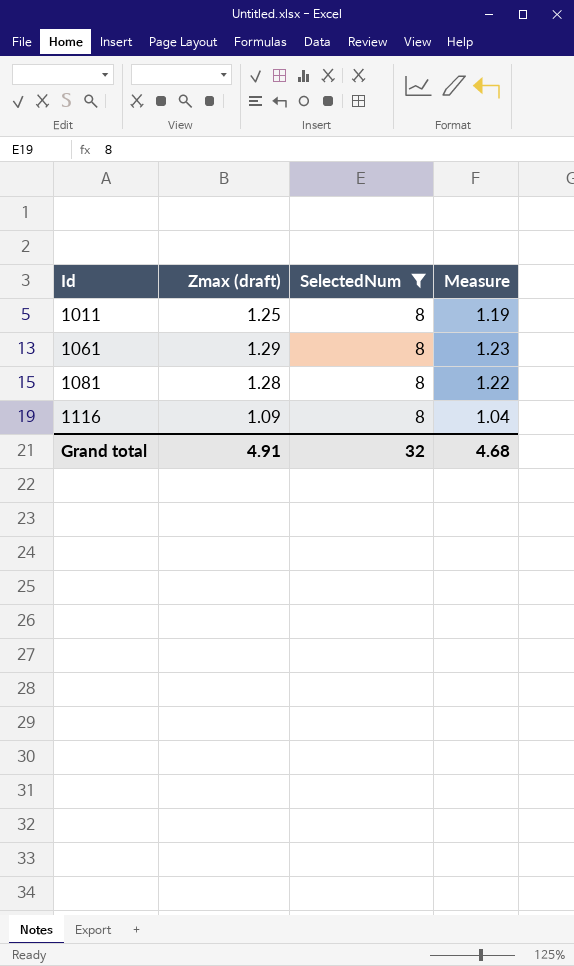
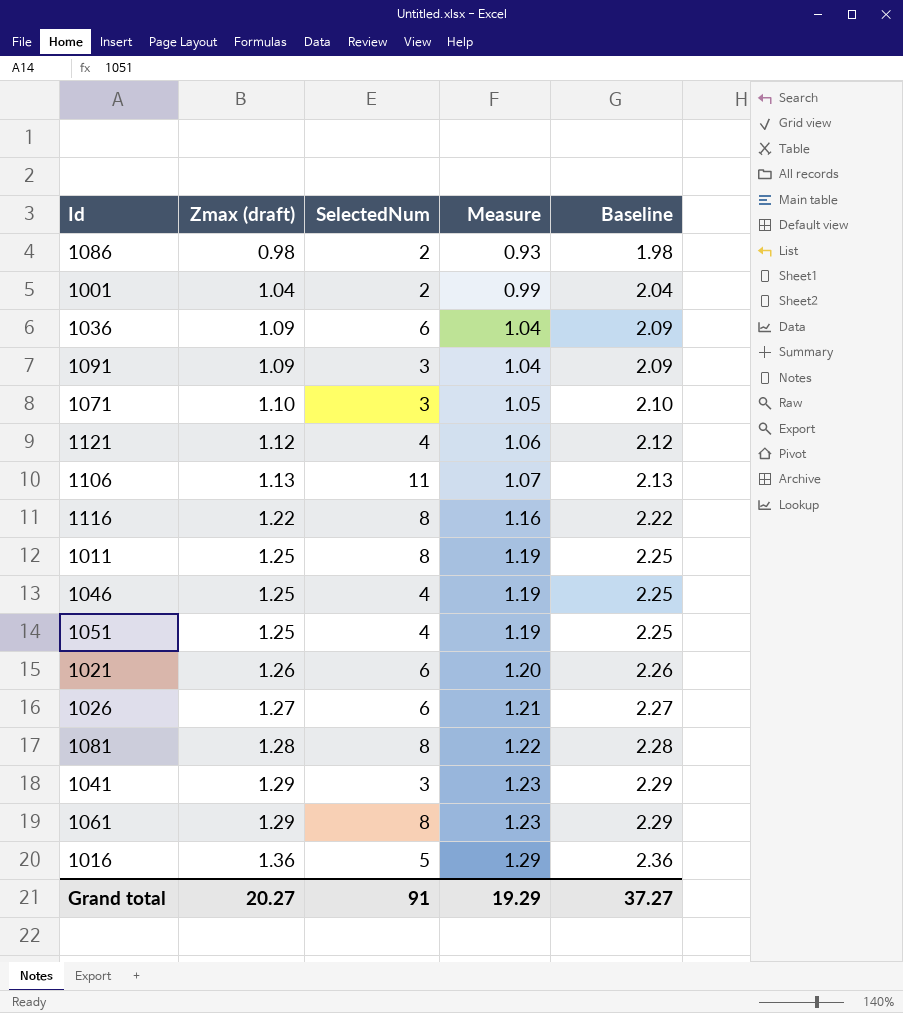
filter: SelectedNum = 8 -> none
row order: Id ascending -> Zmax (draft) ascending
column Baseline | formula: none -> [Zmax (draft)] + 1
1116 | Zmax (draft): 1.09 -> 1.22
1116 | Measure: 1.04 -> 1.16
Grand total | Zmax (draft): 4.91 -> 20.27
Grand total | SelectedNum: 32 -> 91
Grand total | Measure: 4.68 -> 19.29

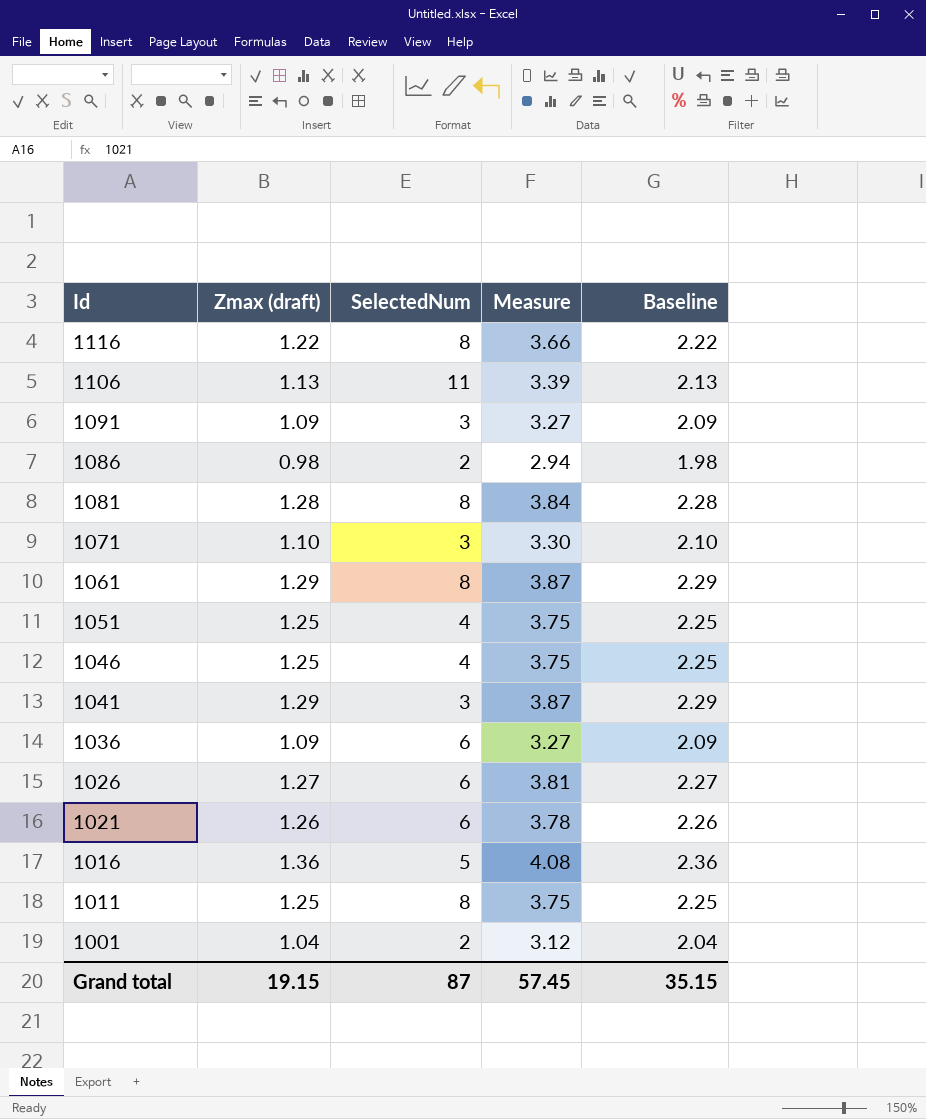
row order: Zmax (draft) ascending -> Id descending
column Measure | formula: [Zmax (draft)] * 0.95 -> [Zmax (draft)] * 3
row 1121: 1.12 | 4 | 1.06 | 2.12 -> none
Grand total | Zmax (draft): 20.27 -> 19.15
Grand total | SelectedNum: 91 -> 87
Grand total | Measure: 19.29 -> 57.45
Grand total | Baseline: 37.27 -> 35.15

